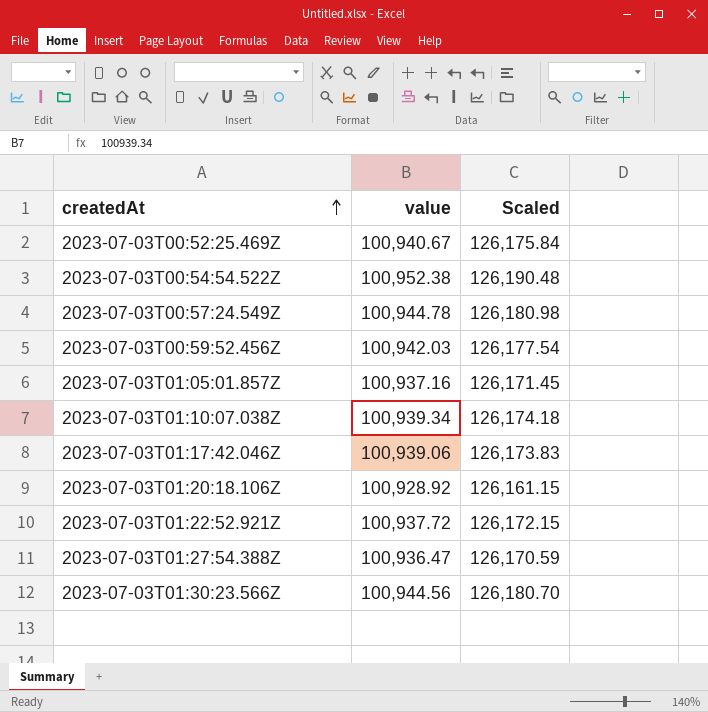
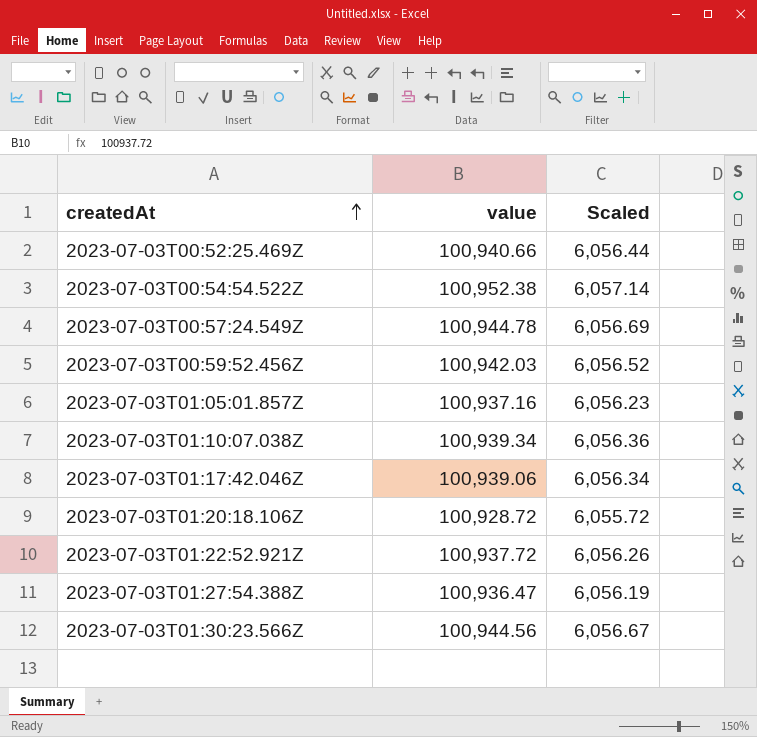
column Scaled | formula: [value] * 1.25 -> [value] * 0.06
2023-07-03T00:52:25.469Z | value: 100,940.67 -> 100,940.66
2023-07-03T01:20:18.106Z | value: 100,928.92 -> 100,928.72

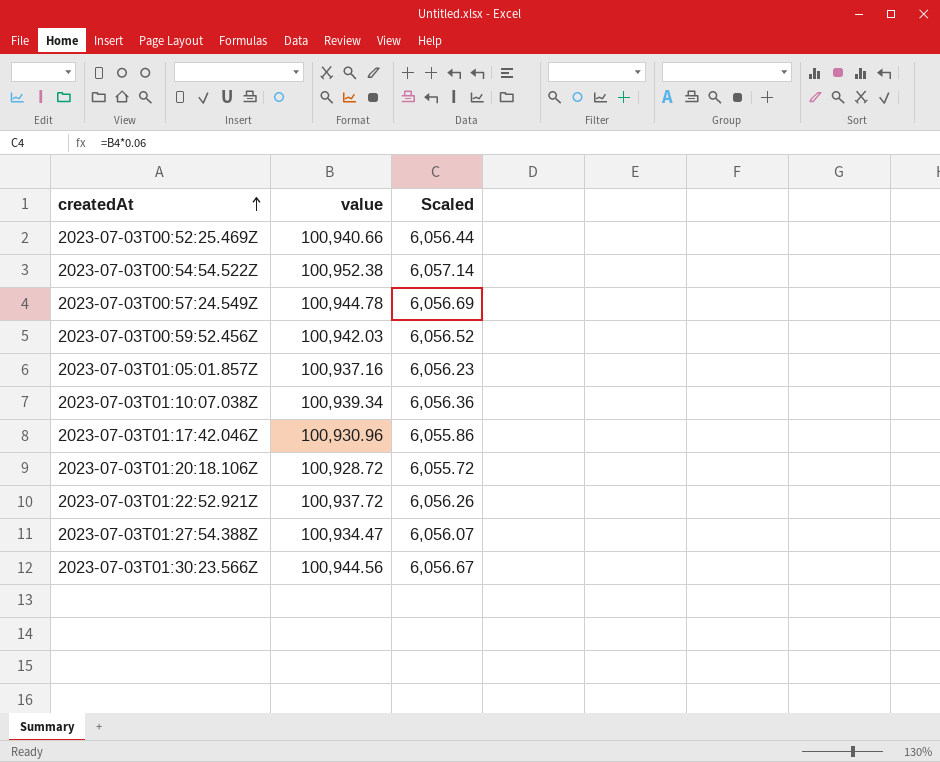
2023-07-03T01:17:42.046Z | value: 100,939.06 -> 100,930.96
2023-07-03T01:17:42.046Z | Scaled: 6,056.34 -> 6,055.86
2023-07-03T01:27:54.388Z | value: 100,936.47 -> 100,934.47
2023-07-03T01:27:54.388Z | Scaled: 6,056.19 -> 6,056.07

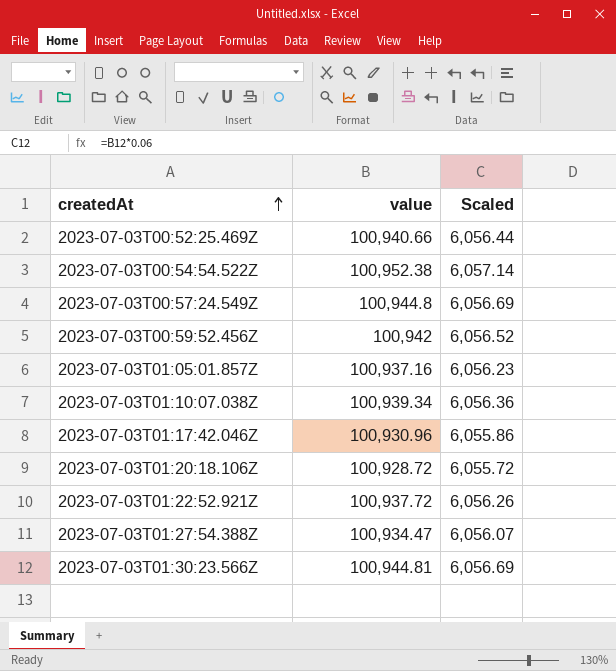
2023-07-03T00:57:24.549Z | value: 100,944.78 -> 100,944.8
2023-07-03T00:59:52.456Z | value: 100,942.03 -> 100,942
2023-07-03T01:30:23.566Z | value: 100,944.56 -> 100,944.81
2023-07-03T01:30:23.566Z | Scaled: 6,056.67 -> 6,056.69

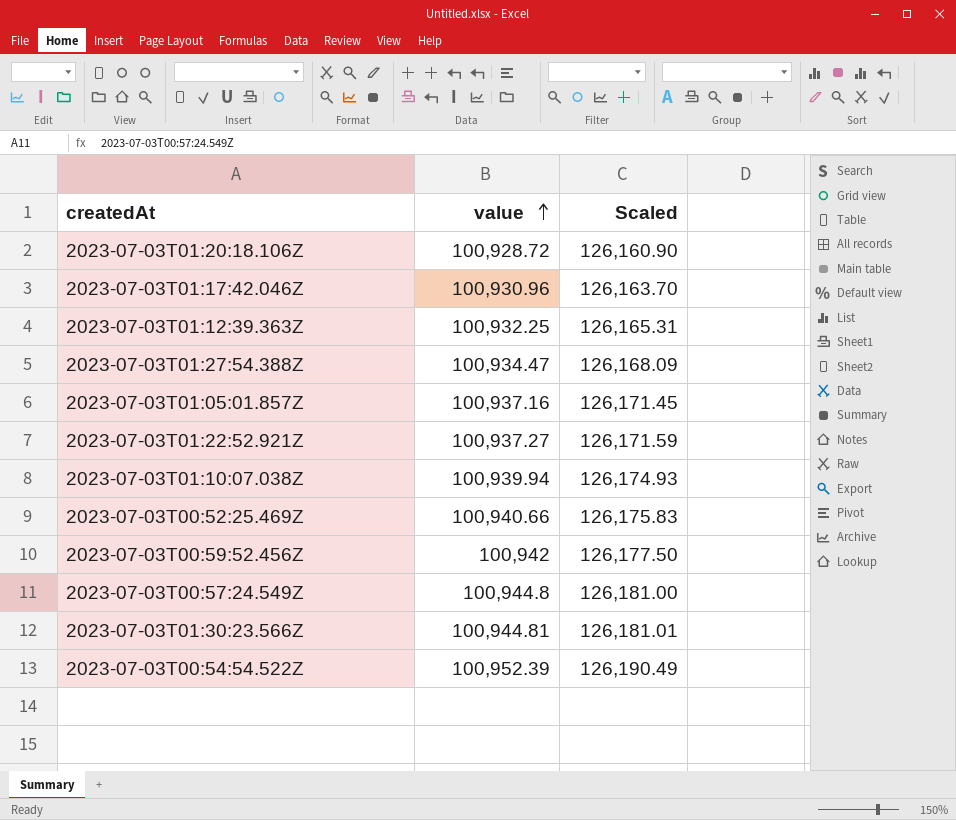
row order: createdAt ascending -> value ascending
column Scaled | formula: [value] * 0.06 -> [value] * 1.25
row 2023-07-03T01:12:39.363Z: none -> 100,932.25 | 126,165.31
2023-07-03T01:22:52.921Z | value: 100,937.72 -> 100,937.27
2023-07-03T01:10:07.038Z | value: 100,939.34 -> 100,939.94
2023-07-03T00:54:54.522Z | value: 100,952.38 -> 100,952.39

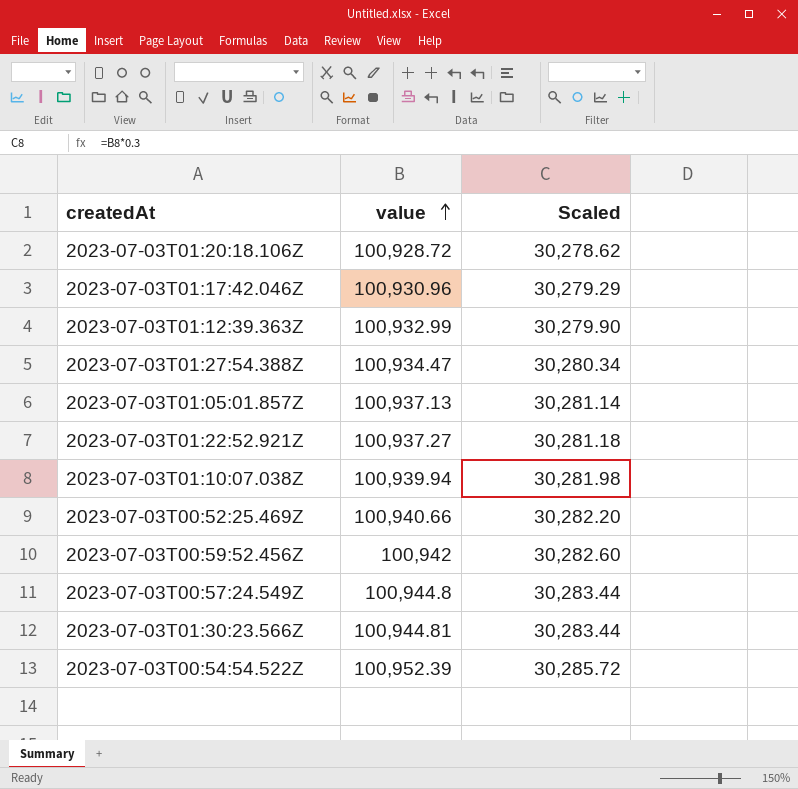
column Scaled | formula: [value] * 1.25 -> [value] * 0.3
2023-07-03T01:12:39.363Z | value: 100,932.25 -> 100,932.99
2023-07-03T01:05:01.857Z | value: 100,937.16 -> 100,937.13

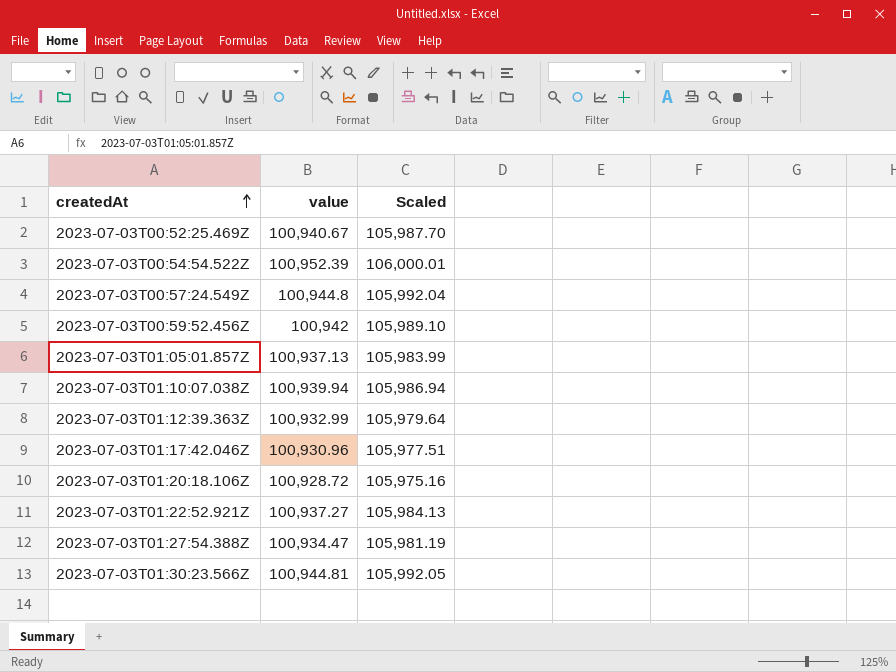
row order: value ascending -> createdAt ascending
column Scaled | formula: [value] * 0.3 -> [value] * 1.05
2023-07-03T00:52:25.469Z | value: 100,940.66 -> 100,940.67

